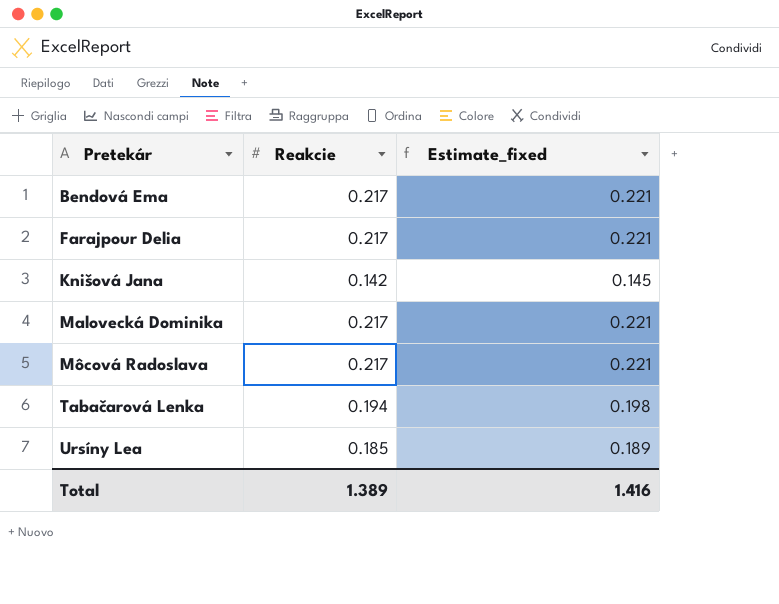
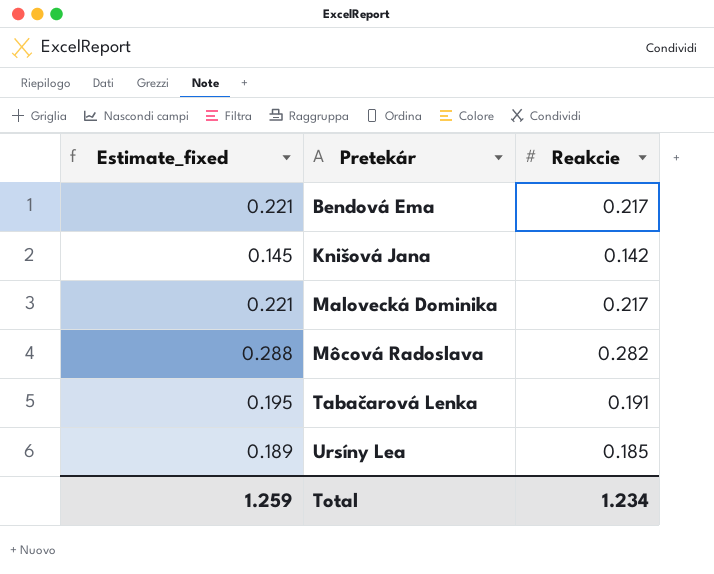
column Estimate_fixed | position: 3 -> 1
row Farajpour Delia: 0.217 | 0.221 -> none
Môcová Radoslava | Estimate_fixed: 0.221 -> 0.288
Môcová Radoslava | Reakcie: 0.217 -> 0.282
Tabačarová Lenka | Estimate_fixed: 0.198 -> 0.195
Tabačarová Lenka | Reakcie: 0.194 -> 0.191
Total | Estimate_fixed: 1.416 -> 1.259
Total | Reakcie: 1.389 -> 1.234

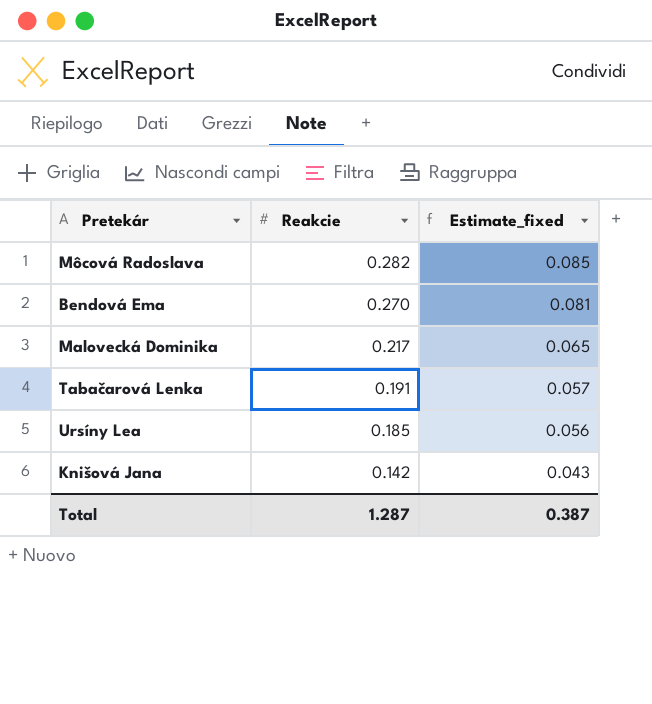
row order: Pretekár ascending -> Reakcie descending
column Estimate_fixed | formula: [Reakcie] * 1.02 -> [Reakcie] * 0.3
column Estimate_fixed | position: 1 -> 3
Bendová Ema | Reakcie: 0.217 -> 0.270
Total | Reakcie: 1.234 -> 1.287
Total | Estimate_fixed: 1.259 -> 0.387

